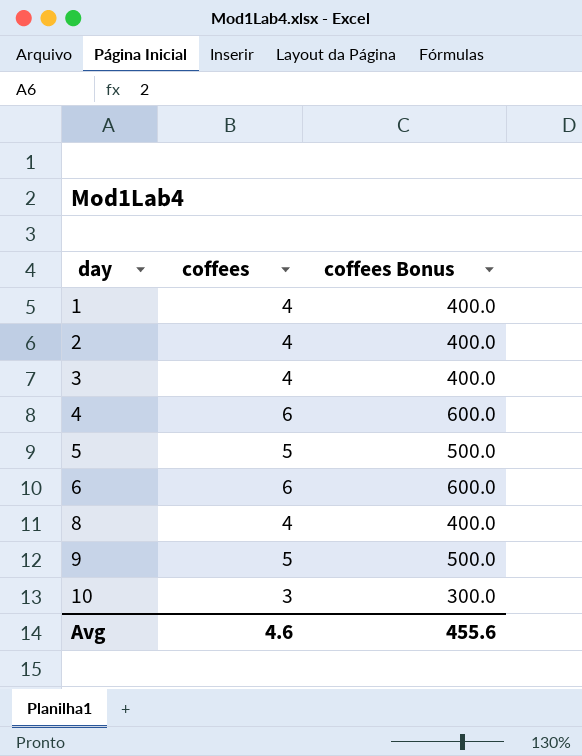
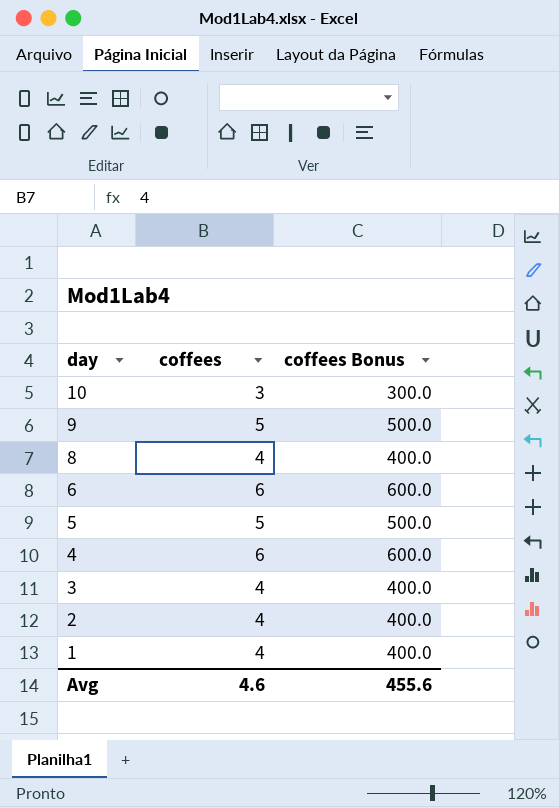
row order: day ascending -> day descending

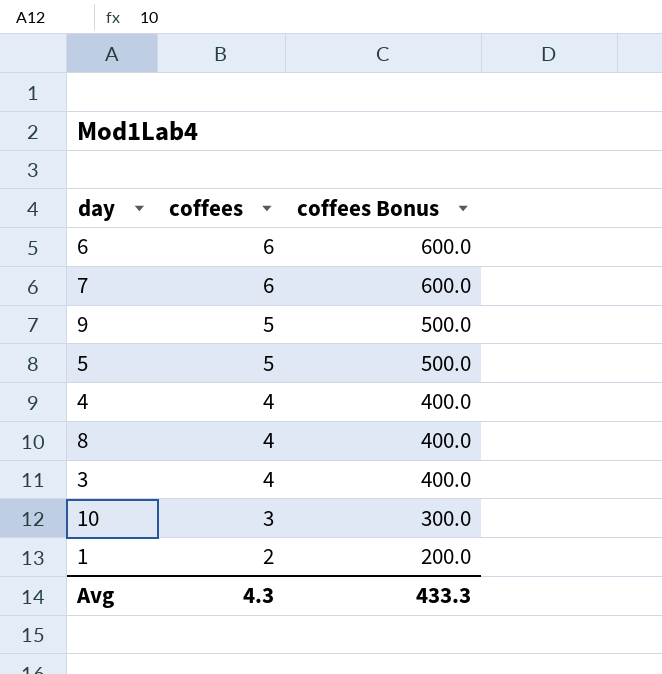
row order: day descending -> coffees descending
row 2: 4 | 400.0 -> none
row 7: none -> 6 | 600.0
4 | coffees: 6 -> 4
4 | coffees Bonus: 600.0 -> 400.0
1 | coffees: 4 -> 2
1 | coffees Bonus: 400.0 -> 200.0
Avg | coffees: 4.6 -> 4.3
Avg | coffees Bonus: 455.6 -> 433.3

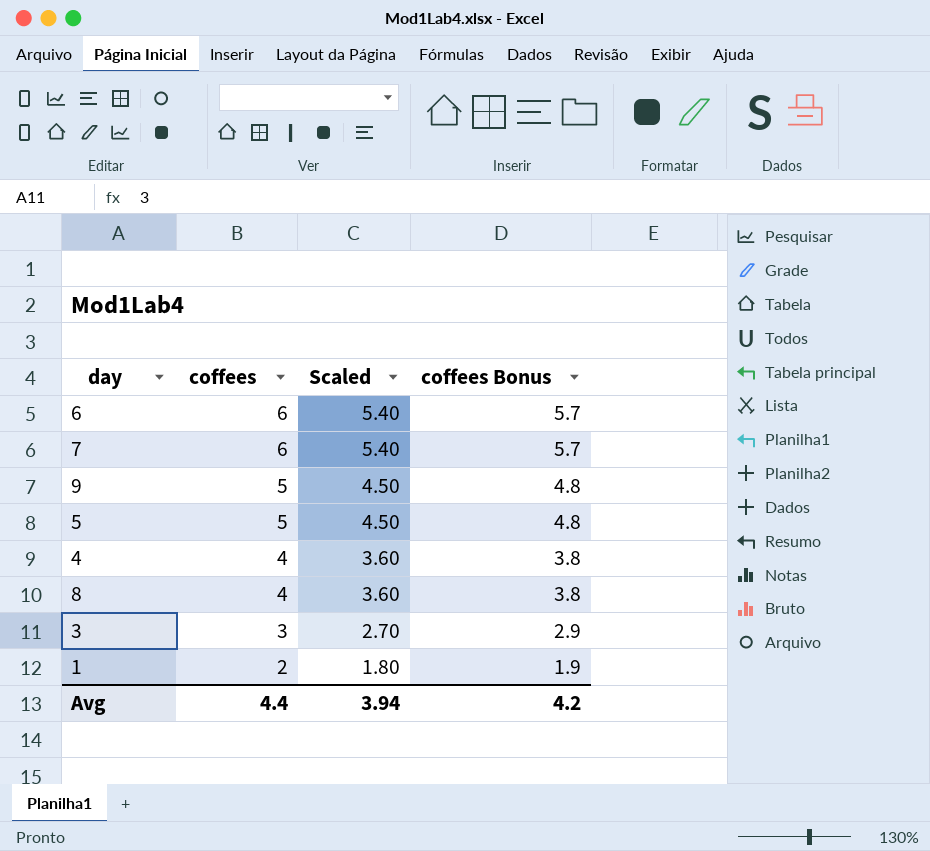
column Scaled | formula: none -> [coffees] * 0.9
column coffees Bonus | formula: [coffees] * 100 -> [coffees] * 0.95
row 10: 3 | 300.0 -> none
3 | coffees: 4 -> 3
Avg | coffees: 4.3 -> 4.4
Avg | coffees Bonus: 433.3 -> 4.2

